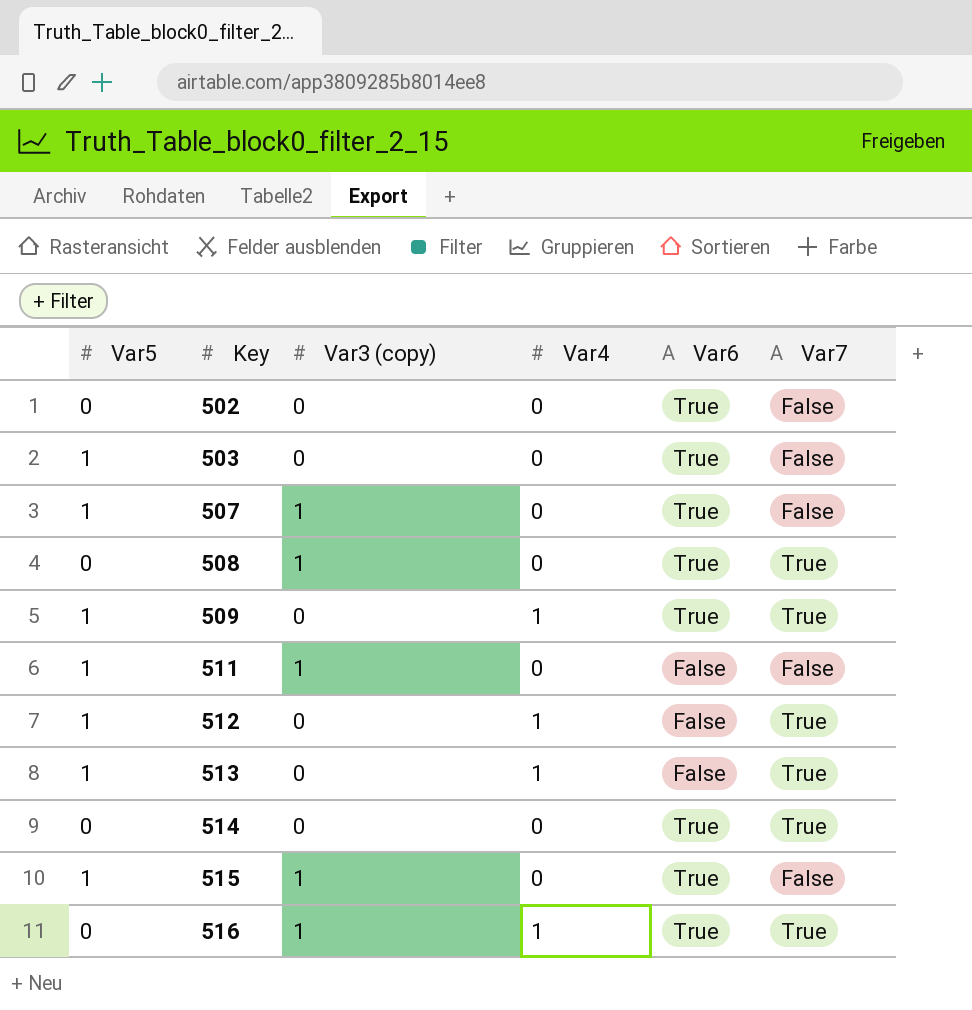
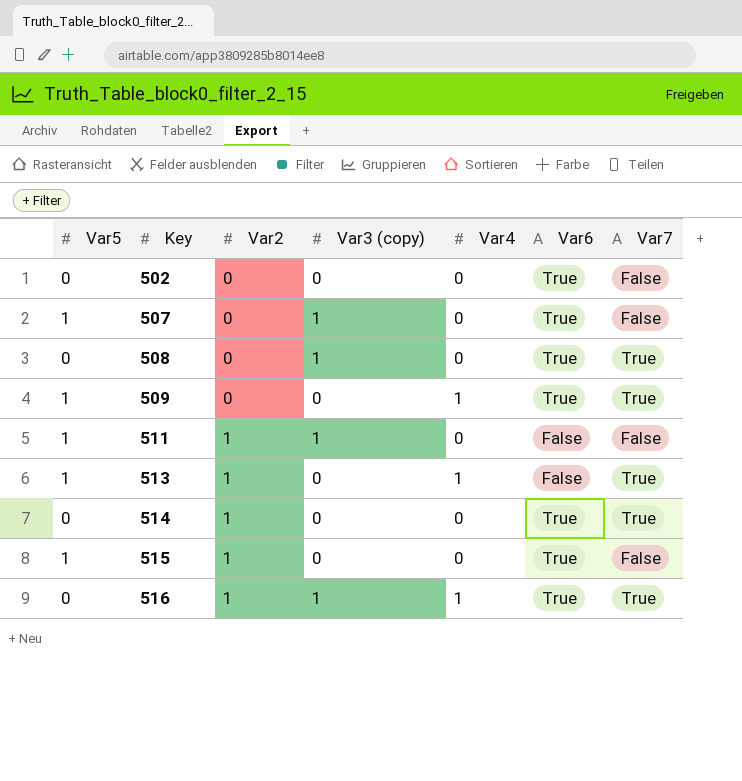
column Var2 | position: none -> 3
row 503: 1 | 0 | 0 | True | False -> none
row 512: 1 | 0 | 1 | False | True -> none
515 | Var3 (copy): 1 -> 0

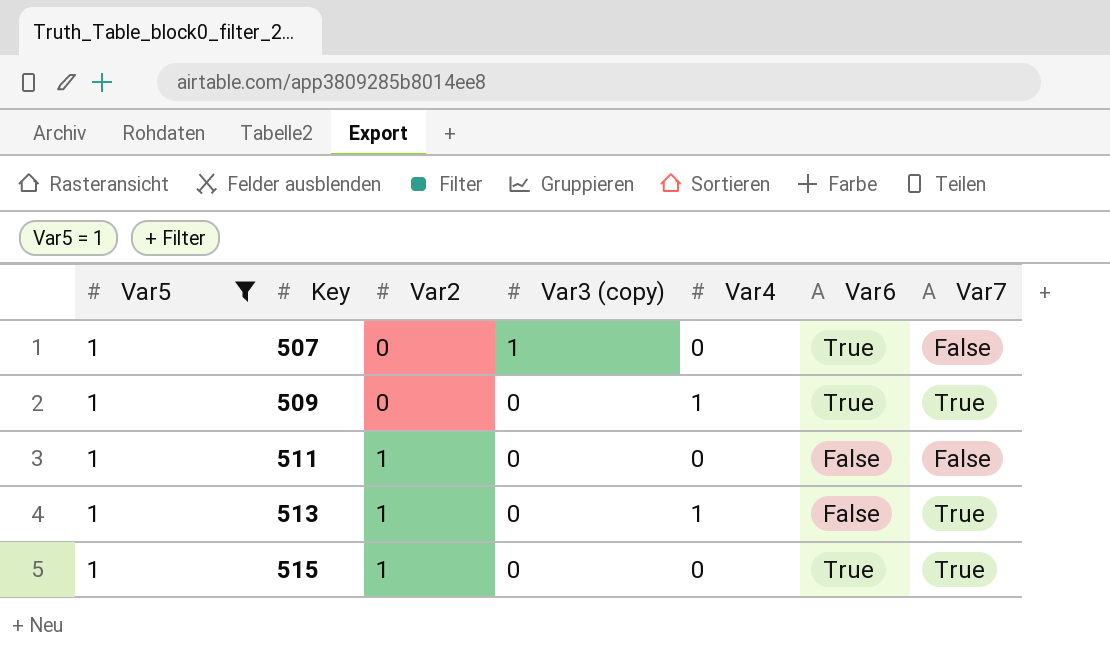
filter: none -> Var5 = 1
511 | Var3 (copy): 1 -> 0
515 | Var7: False -> True

